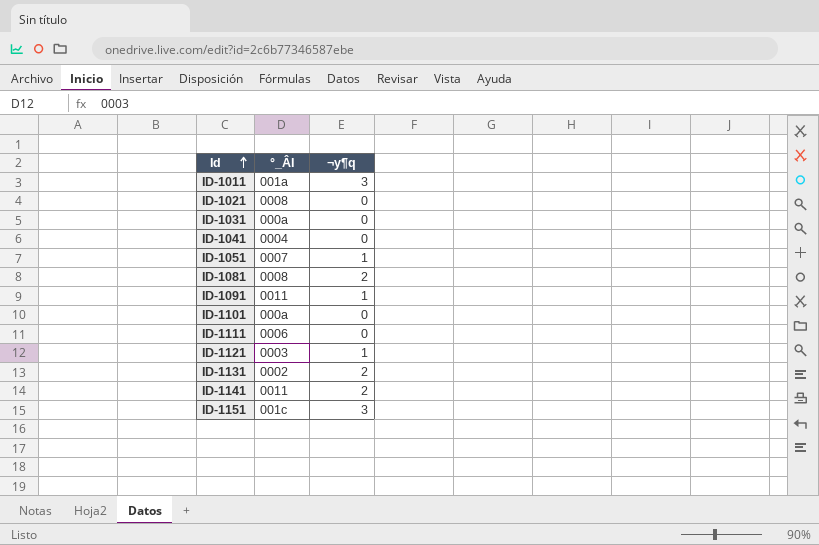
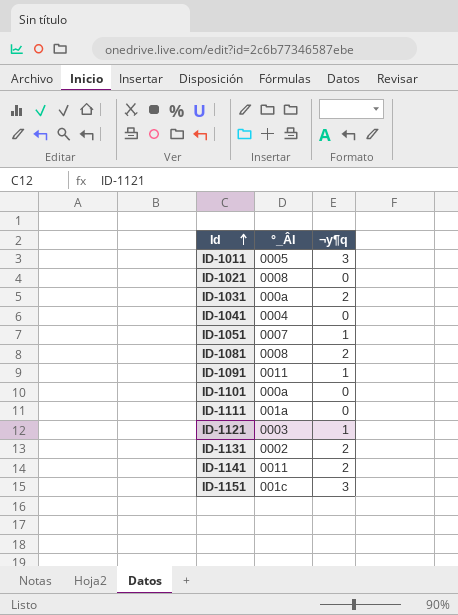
ID-1011 | °_ÂI: 001a -> 0005
ID-1031 | ¬y¶q: 0 -> 2
ID-1111 | °_ÂI: 0006 -> 001a

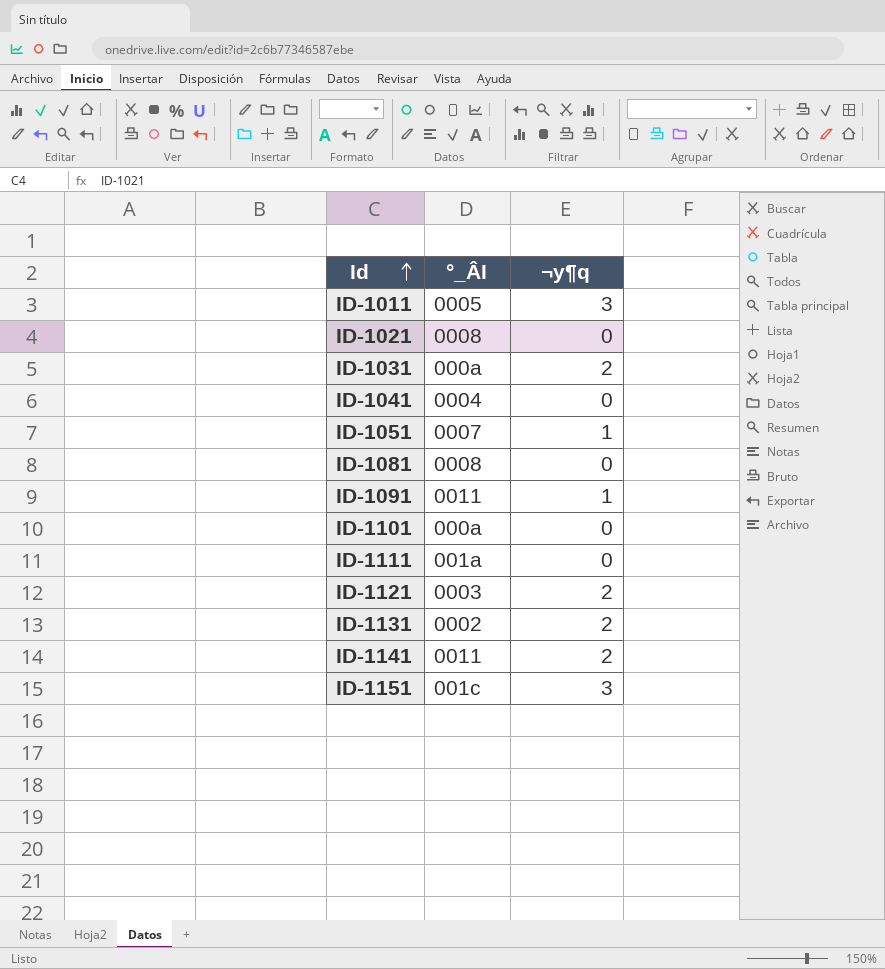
ID-1081 | ¬y¶q: 2 -> 0
ID-1121 | ¬y¶q: 1 -> 2

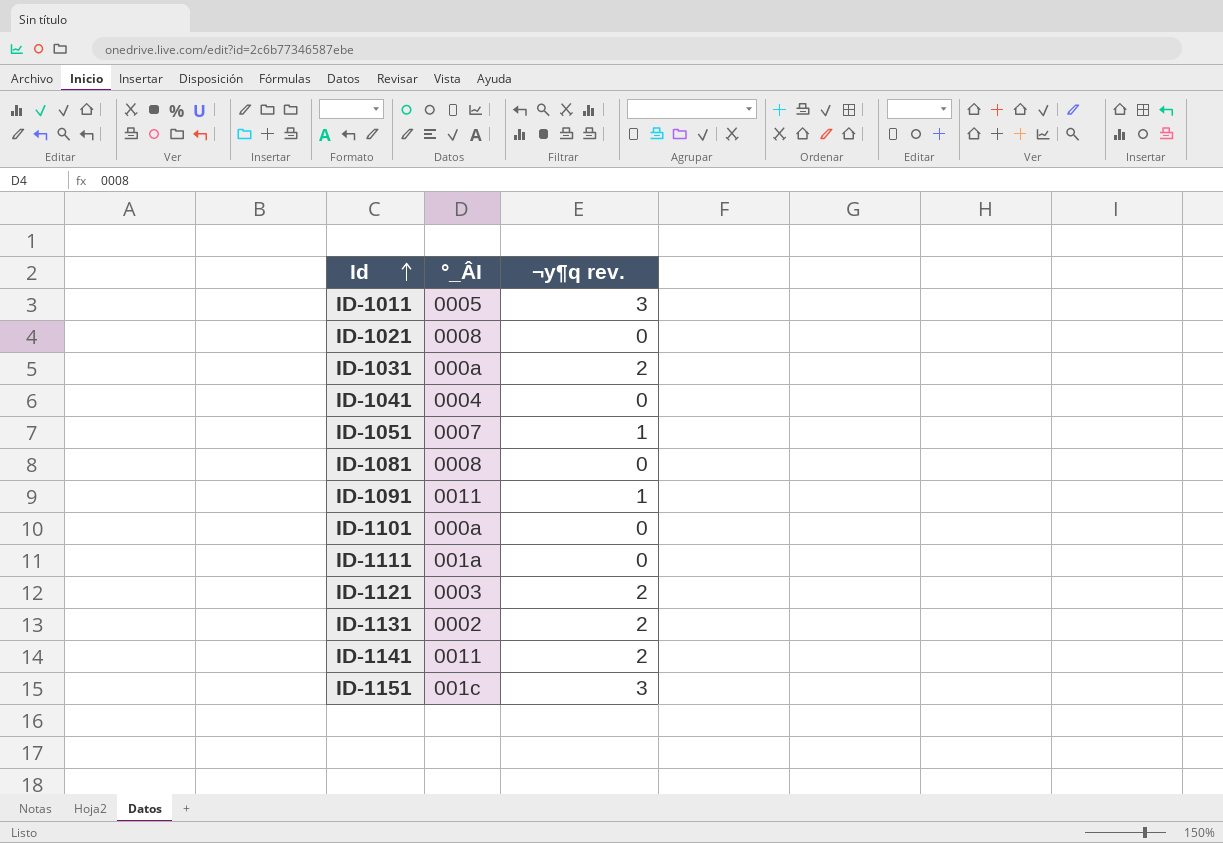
column name: ¬y¶q -> ¬y¶q rev.

